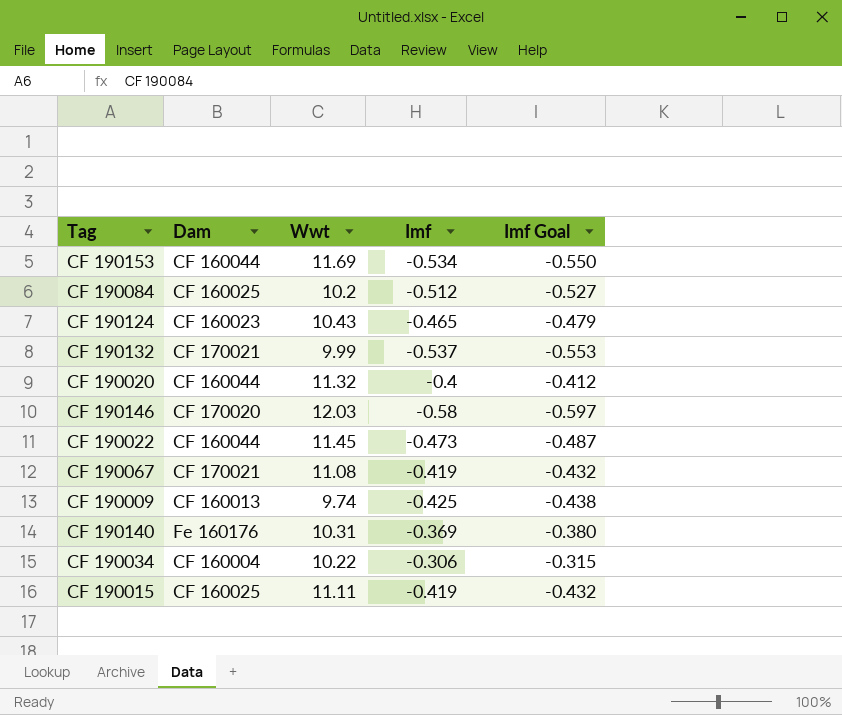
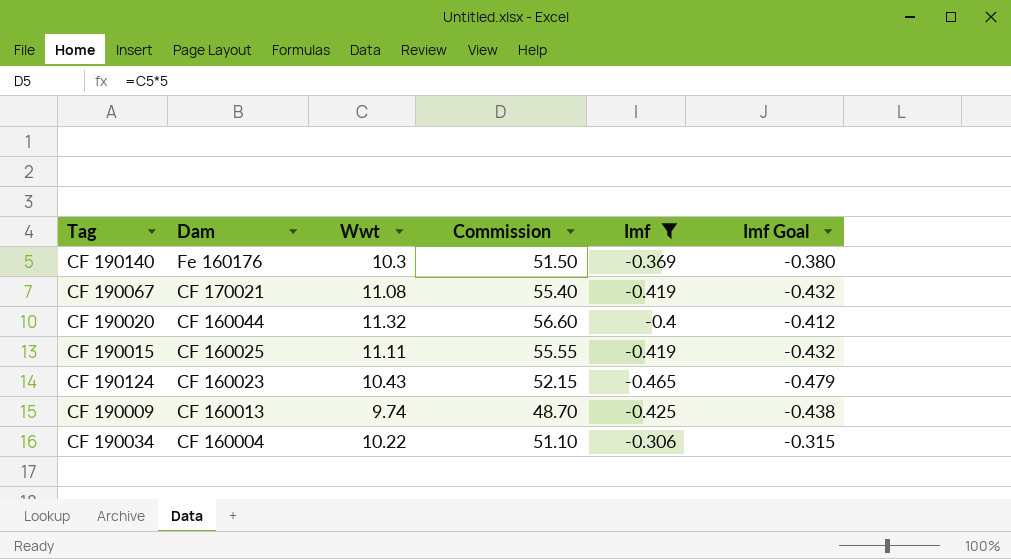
filter: none -> Imf >= -0.465
row order: none -> Dam descending
column Commission | formula: none -> [Wwt] * 5
CF 190140 | Wwt: 10.31 -> 10.3

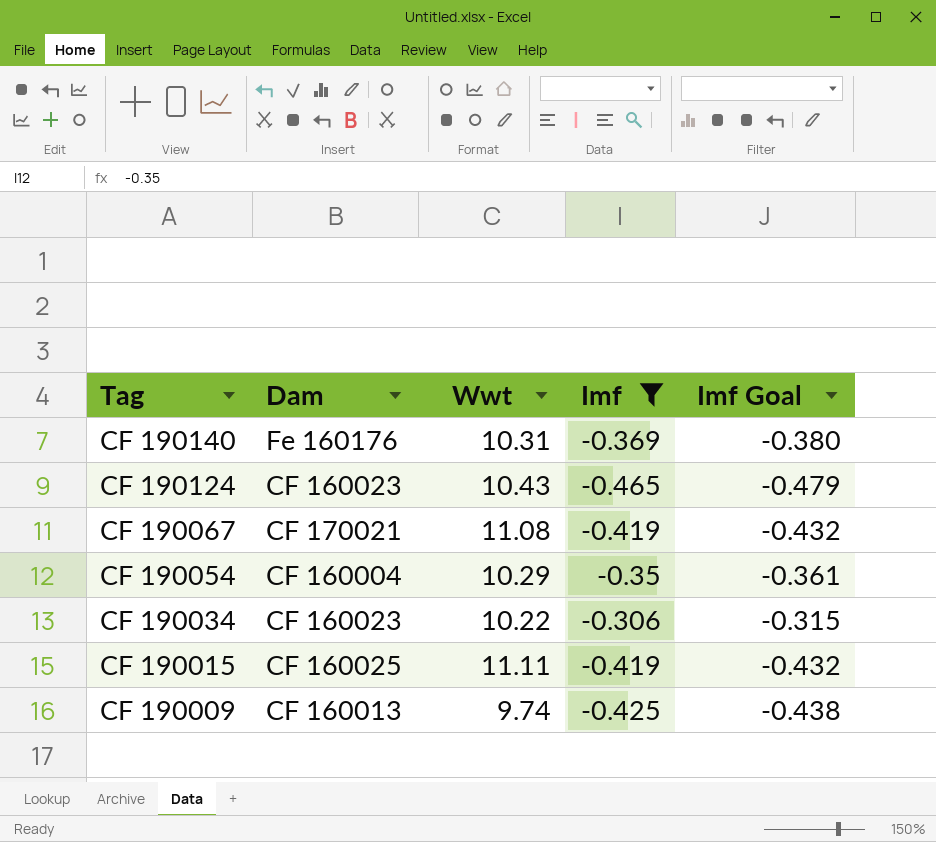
row order: Dam descending -> Tag descending
column Commission | formula: [Wwt] * 5 -> none
row CF 190020: CF 160044 | 11.32 | 56.60 | -0.4 | -0.412 -> none
CF 190140 | Wwt: 10.3 -> 10.31
row CF 190054: none -> CF 160004 | 10.29 | -0.35 | -0.361
CF 190034 | Dam: CF 160004 -> CF 160023

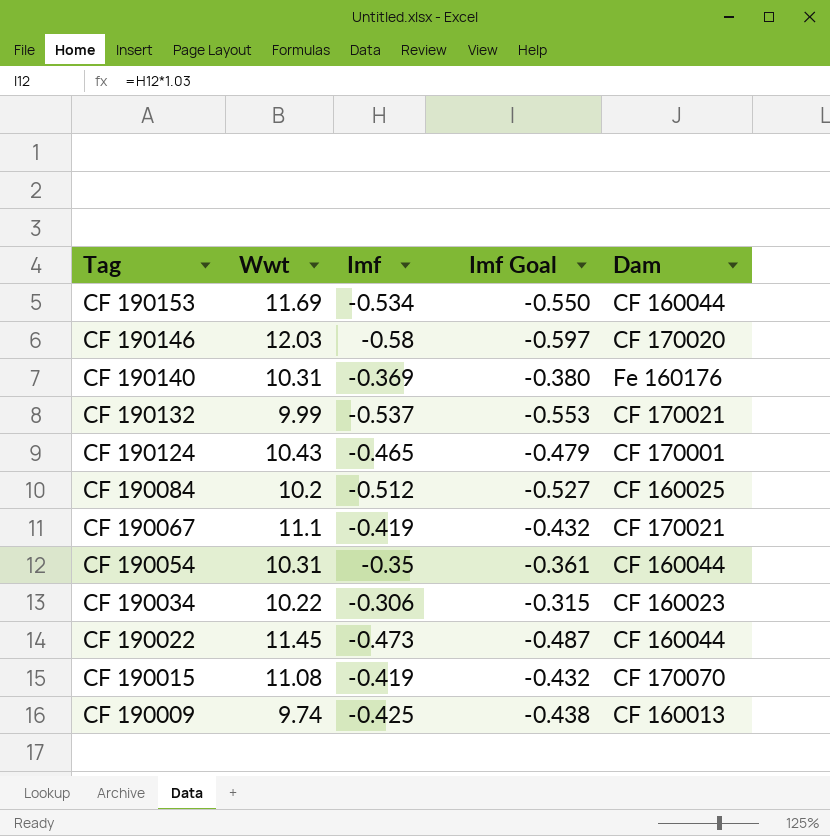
filter: Imf >= -0.465 -> none
column Dam | position: 2 -> 5
CF 190124 | Dam: CF 160023 -> CF 170001
CF 190067 | Wwt: 11.08 -> 11.1
CF 190054 | Wwt: 10.29 -> 10.31
CF 190054 | Dam: CF 160004 -> CF 160044
CF 190015 | Wwt: 11.11 -> 11.08
CF 190015 | Dam: CF 160025 -> CF 170070

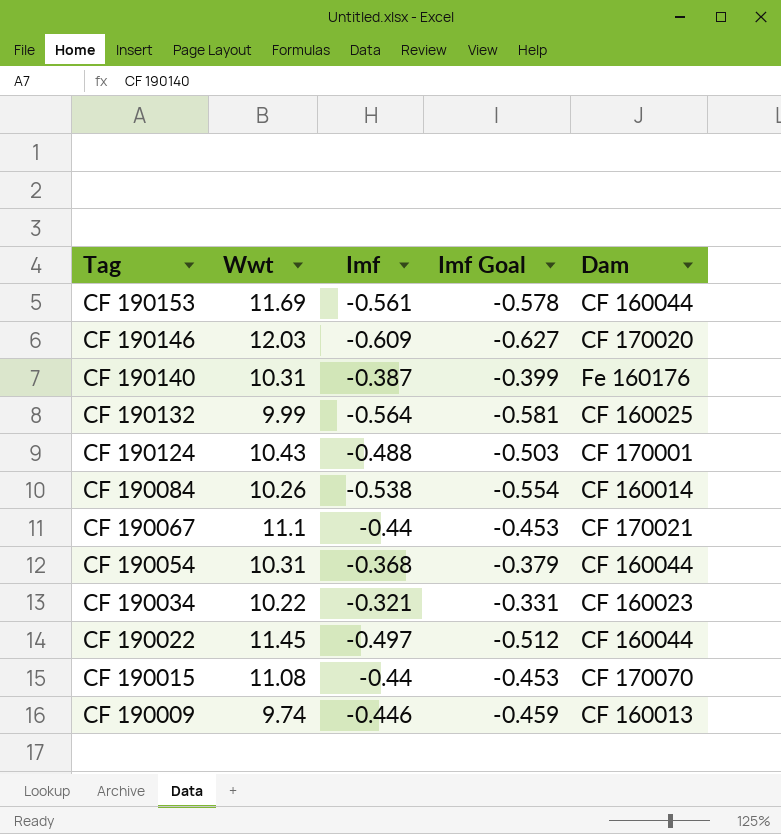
CF 190153 | Imf: -0.534 -> -0.561
CF 190153 | Imf Goal: -0.550 -> -0.578
CF 190146 | Imf: -0.58 -> -0.609
CF 190146 | Imf Goal: -0.597 -> -0.627
CF 190140 | Imf: -0.369 -> -0.387
CF 190140 | Imf Goal: -0.380 -> -0.399
CF 190132 | Imf: -0.537 -> -0.564
CF 190132 | Imf Goal: -0.553 -> -0.581
CF 190132 | Dam: CF 170021 -> CF 160025
CF 190124 | Imf: -0.465 -> -0.488
CF 190124 | Imf Goal: -0.479 -> -0.503
CF 190084 | Wwt: 10.2 -> 10.26
CF 190084 | Imf: -0.512 -> -0.538
CF 190084 | Imf Goal: -0.527 -> -0.554
CF 190084 | Dam: CF 160025 -> CF 160014
CF 190067 | Imf: -0.419 -> -0.44
CF 190067 | Imf Goal: -0.432 -> -0.453
CF 190054 | Imf: -0.35 -> -0.368
CF 190054 | Imf Goal: -0.361 -> -0.379
CF 190034 | Imf: -0.306 -> -0.321
CF 190034 | Imf Goal: -0.315 -> -0.331
CF 190022 | Imf: -0.473 -> -0.497
CF 190022 | Imf Goal: -0.487 -> -0.512
CF 190015 | Imf: -0.419 -> -0.44
CF 190015 | Imf Goal: -0.432 -> -0.453
CF 190009 | Imf: -0.425 -> -0.446
CF 190009 | Imf Goal: -0.438 -> -0.459

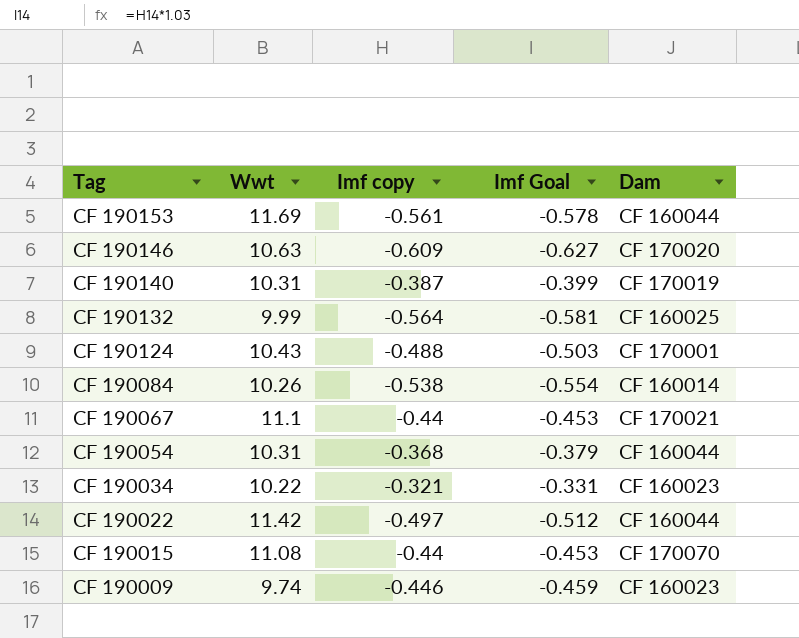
column name: Imf -> Imf copy
CF 190146 | Wwt: 12.03 -> 10.63
CF 190140 | Dam: Fe 160176 -> CF 170019
CF 190022 | Wwt: 11.45 -> 11.42
CF 190009 | Dam: CF 160013 -> CF 160023

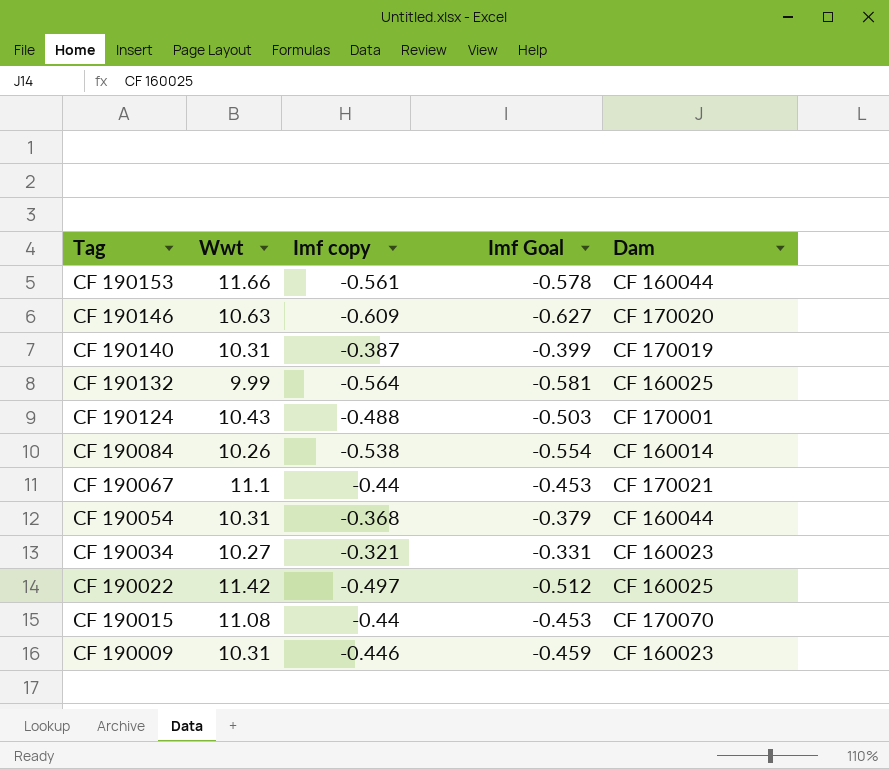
CF 190153 | Wwt: 11.69 -> 11.66
CF 190034 | Wwt: 10.22 -> 10.27
CF 190022 | Dam: CF 160044 -> CF 160025
CF 190009 | Wwt: 9.74 -> 10.31

